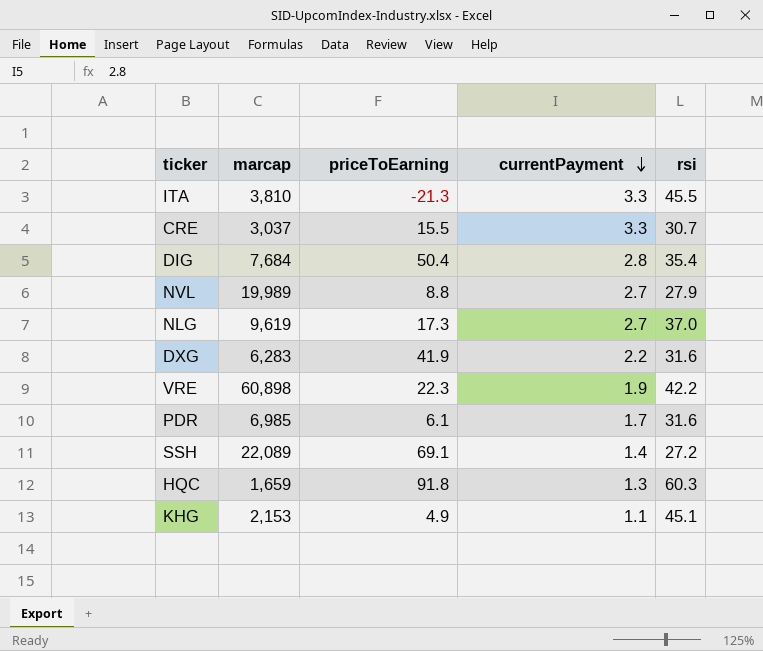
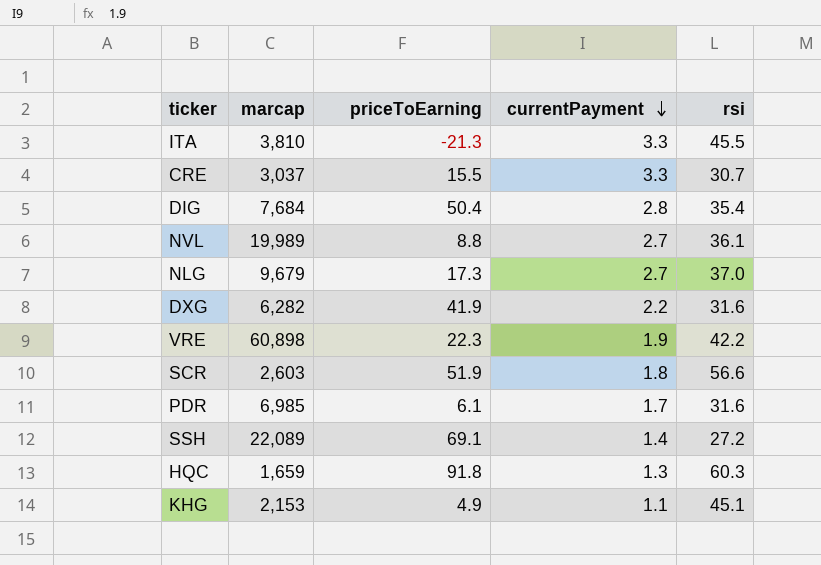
NVL | rsi: 27.9 -> 36.1
NLG | marcap: 9,619 -> 9,679
DXG | marcap: 6,283 -> 6,282
row SCR: none -> 2,603 | 51.9 | 1.8 | 56.6

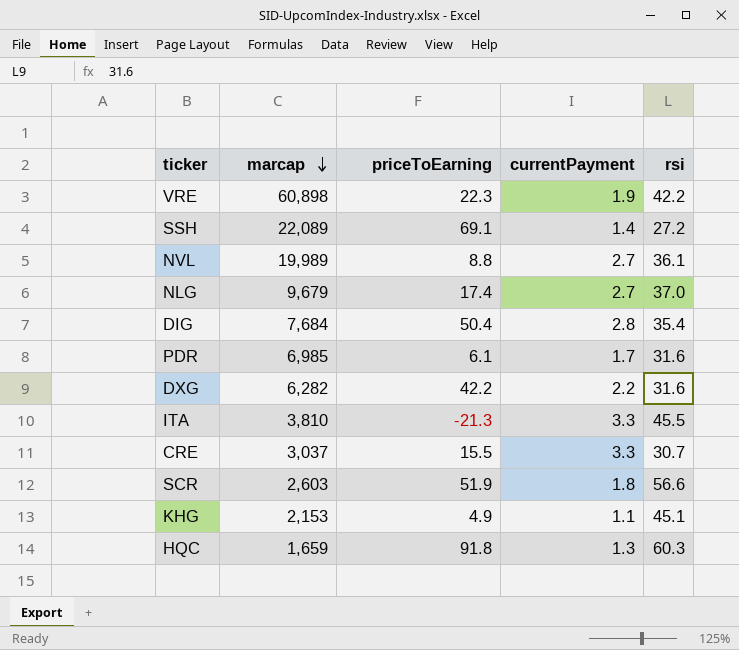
row order: currentPayment descending -> marcap descending
NLG | priceToEarning: 17.3 -> 17.4
DXG | priceToEarning: 41.9 -> 42.2

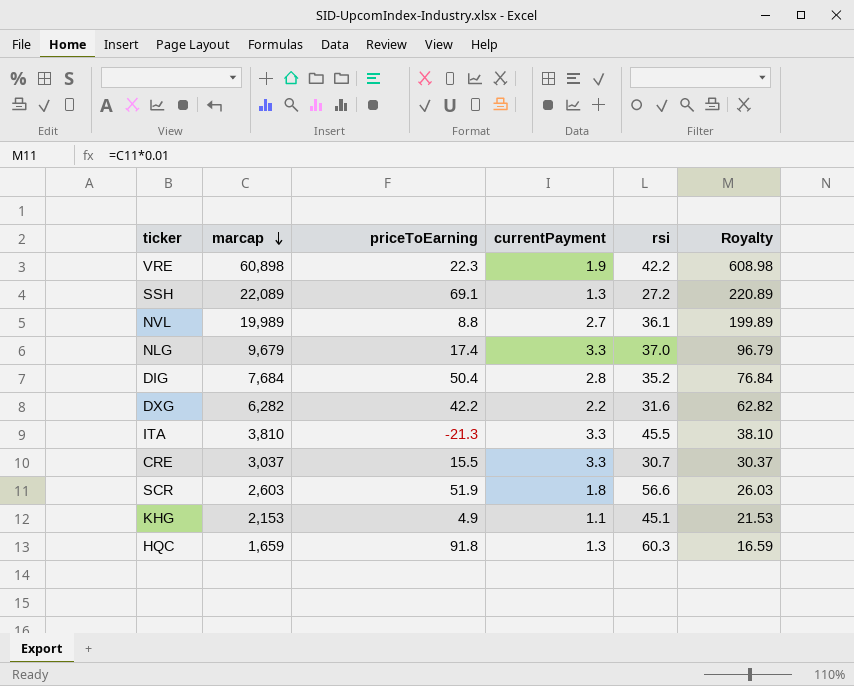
column Royalty | formula: none -> [marcap] * 0.01
row PDR: 6,985 | 6.1 | 1.7 | 31.6 -> none
SSH | currentPayment: 1.4 -> 1.3
NLG | currentPayment: 2.7 -> 3.3
DIG | rsi: 35.4 -> 35.2

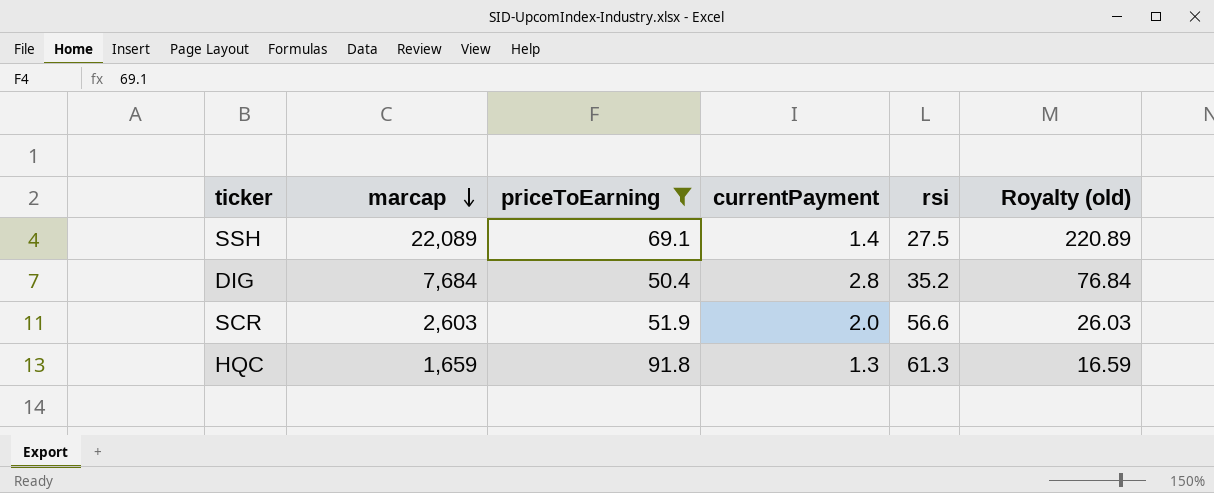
filter: none -> priceToEarning >= 50.4
column name: Royalty -> Royalty (old)
SSH | currentPayment: 1.3 -> 1.4
SSH | rsi: 27.2 -> 27.5
SCR | currentPayment: 1.8 -> 2.0
HQC | rsi: 60.3 -> 61.3

